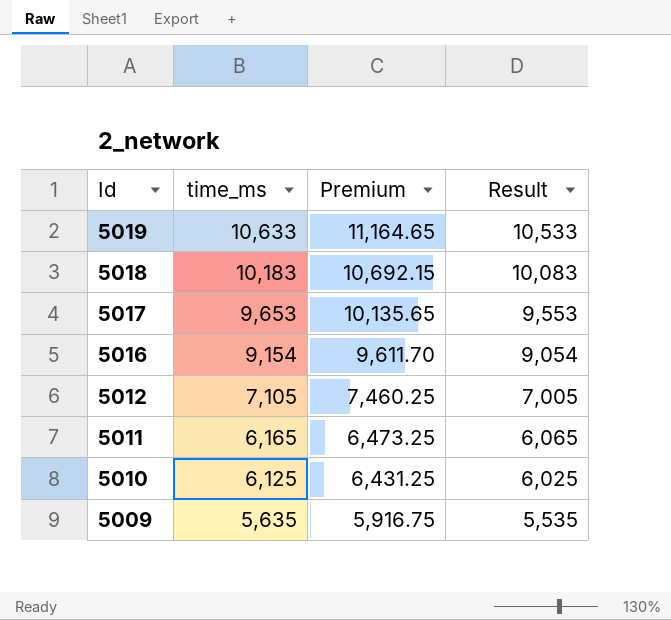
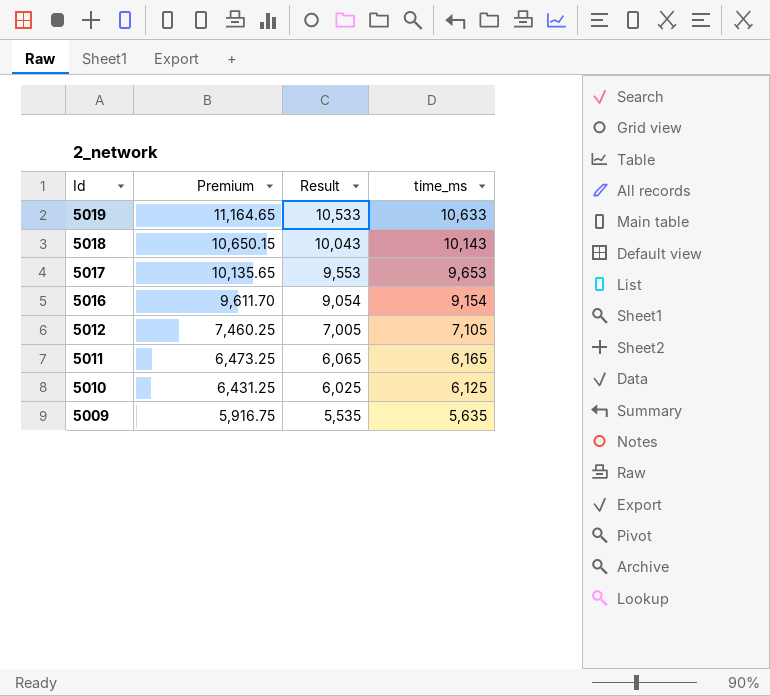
column time_ms | position: 2 -> 4
5018 | Premium: 10,692.15 -> 10,650.15
5018 | Result: 10,083 -> 10,043
5018 | time_ms: 10,183 -> 10,143

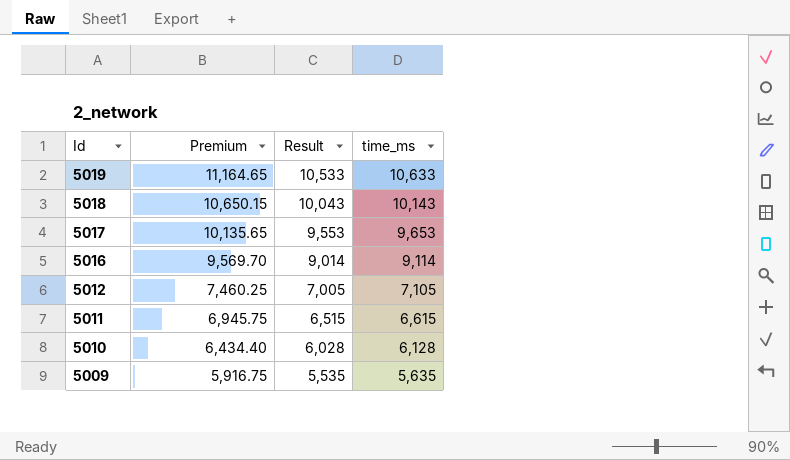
5016 | Premium: 9,611.70 -> 9,569.70
5016 | Result: 9,054 -> 9,014
5016 | time_ms: 9,154 -> 9,114
5011 | Premium: 6,473.25 -> 6,945.75
5011 | Result: 6,065 -> 6,515
5011 | time_ms: 6,165 -> 6,615
5010 | Premium: 6,431.25 -> 6,434.40
5010 | Result: 6,025 -> 6,028
5010 | time_ms: 6,125 -> 6,128

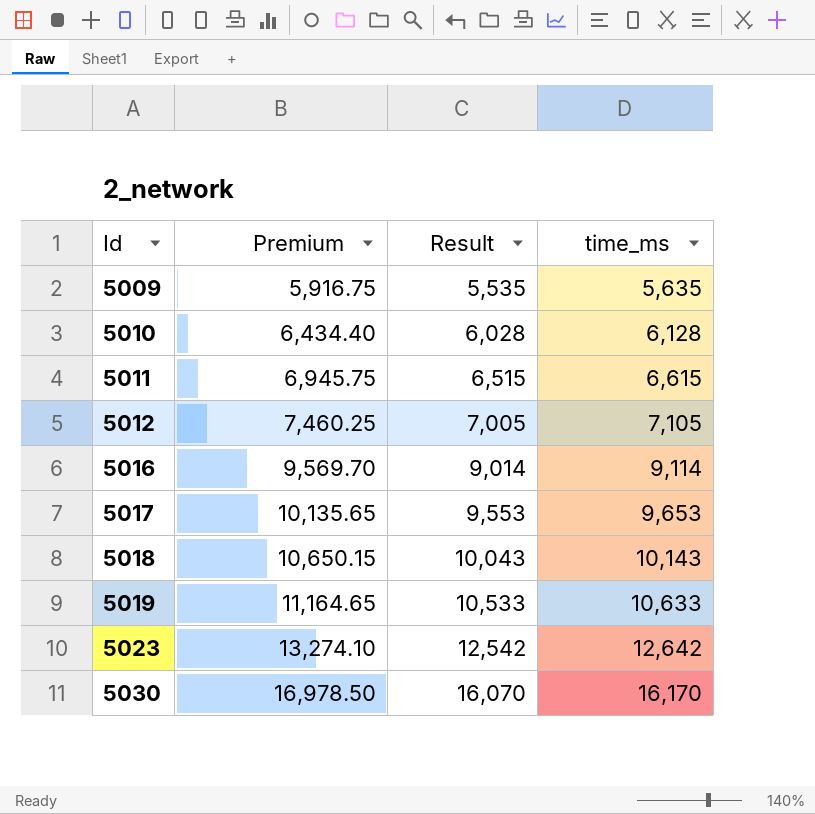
row order: Id descending -> Id ascending
row 5023: none -> 13,274.10 | 12,542 | 12,642
row 5030: none -> 16,978.50 | 16,070 | 16,170

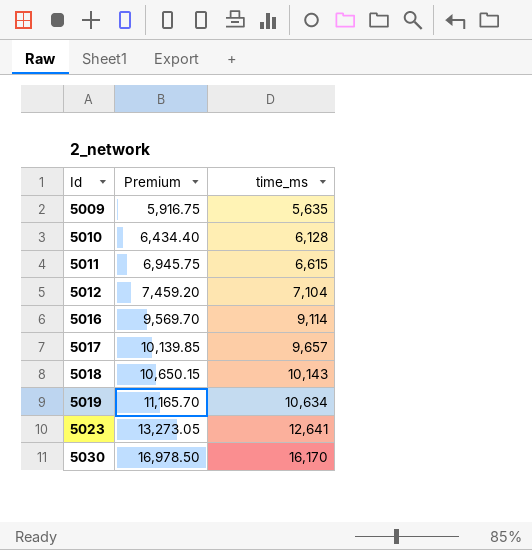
column Result | formula: [time_ms] - 100 -> none
5012 | Premium: 7,460.25 -> 7,459.20
5012 | time_ms: 7,105 -> 7,104
5017 | Premium: 10,135.65 -> 10,139.85
5017 | time_ms: 9,653 -> 9,657
5019 | Premium: 11,164.65 -> 11,165.70
5019 | time_ms: 10,633 -> 10,634
5023 | Premium: 13,274.10 -> 13,273.05
5023 | time_ms: 12,642 -> 12,641

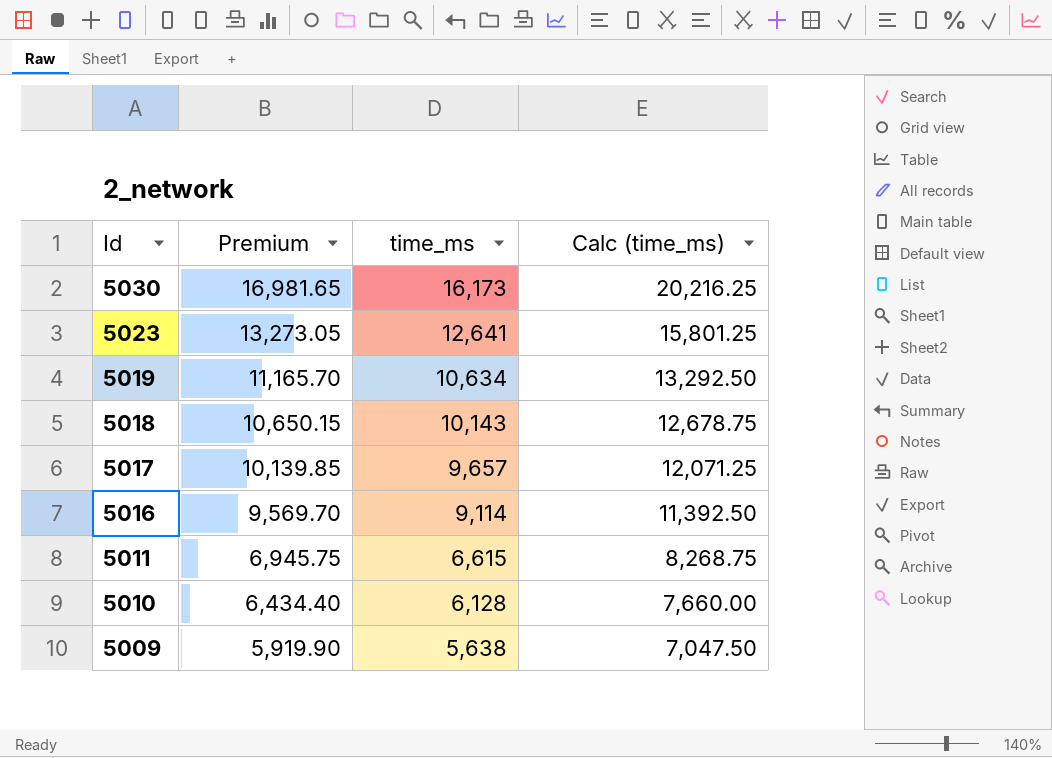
row order: Id ascending -> Id descending
column Calc (time_ms) | formula: none -> [time_ms] * 1.25
row 5012: 7,459.20 | 7,104 -> none
5030 | Premium: 16,978.50 -> 16,981.65
5030 | time_ms: 16,170 -> 16,173
5009 | Premium: 5,916.75 -> 5,919.90
5009 | time_ms: 5,635 -> 5,638

